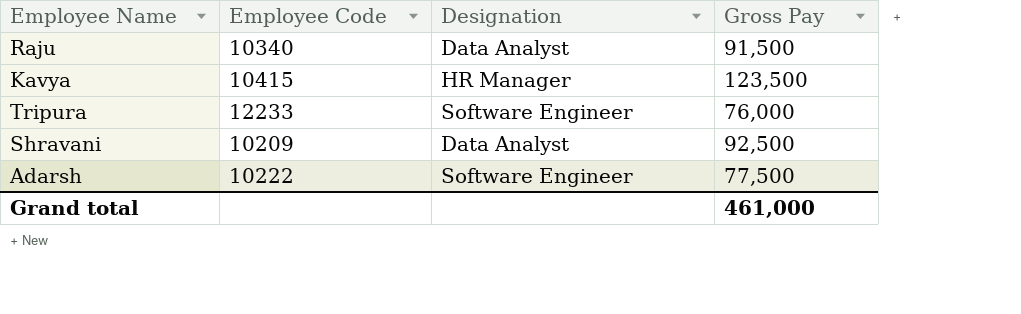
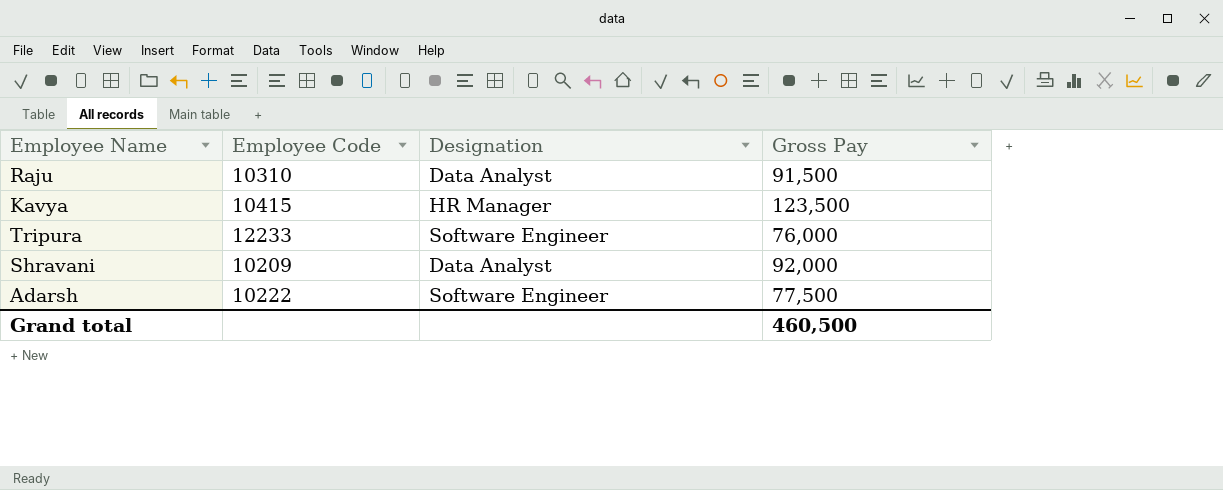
Raju | Employee Code: 10340 -> 10310
Shravani | Gross Pay: 92,500 -> 92,000
Grand total | Gross Pay: 461,000 -> 460,500

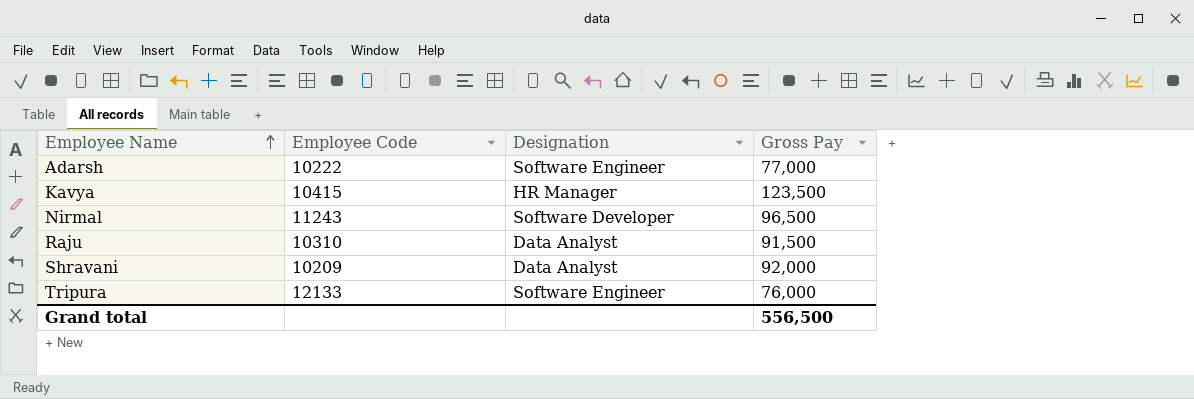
row order: none -> Employee Name ascending
Adarsh | Gross Pay: 77,500 -> 77,000
row Nirmal: none -> 11243 | Software Developer | 96,500
Tripura | Employee Code: 12233 -> 12133
Grand total | Gross Pay: 460,500 -> 556,500

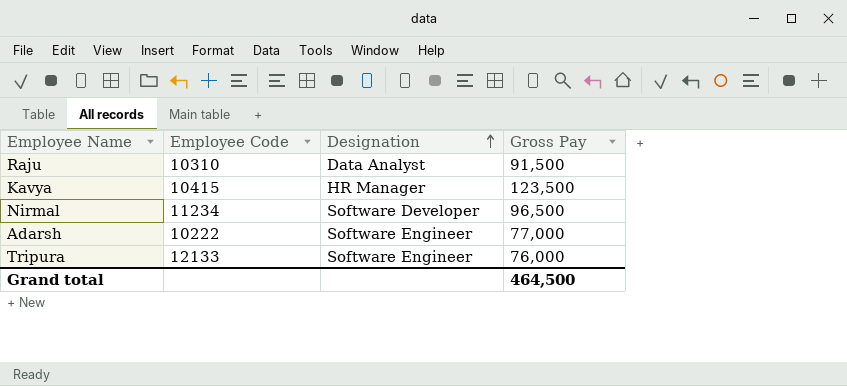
row order: Employee Name ascending -> Designation ascending
row Shravani: 10209 | Data Analyst | 92,000 -> none
Nirmal | Employee Code: 11243 -> 11234
Grand total | Gross Pay: 556,500 -> 464,500

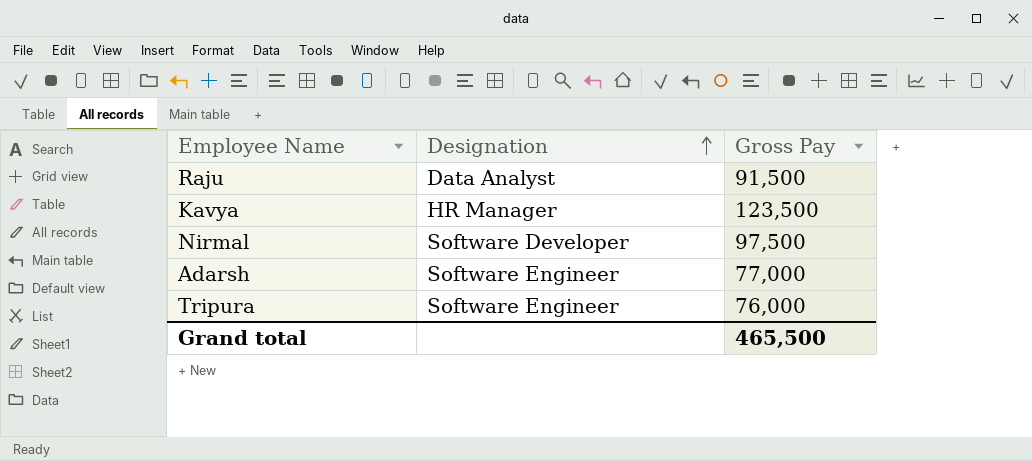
column Employee Code | position: 2 -> none
Nirmal | Gross Pay: 96,500 -> 97,500
Grand total | Gross Pay: 464,500 -> 465,500

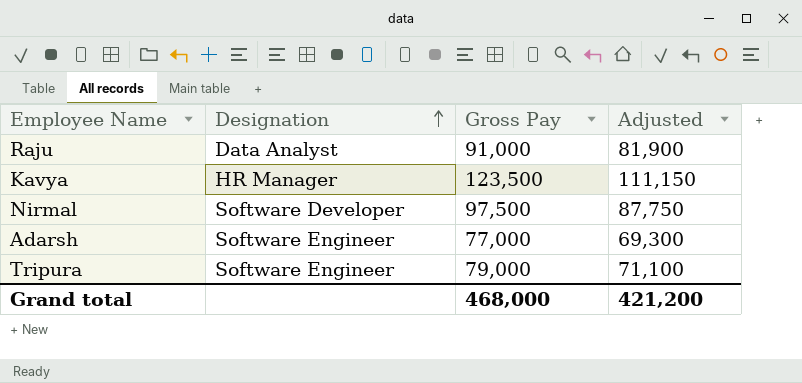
column Adjusted | formula: none -> [Gross Pay] * 0.9
Raju | Gross Pay: 91,500 -> 91,000
Tripura | Gross Pay: 76,000 -> 79,000
Grand total | Gross Pay: 465,500 -> 468,000

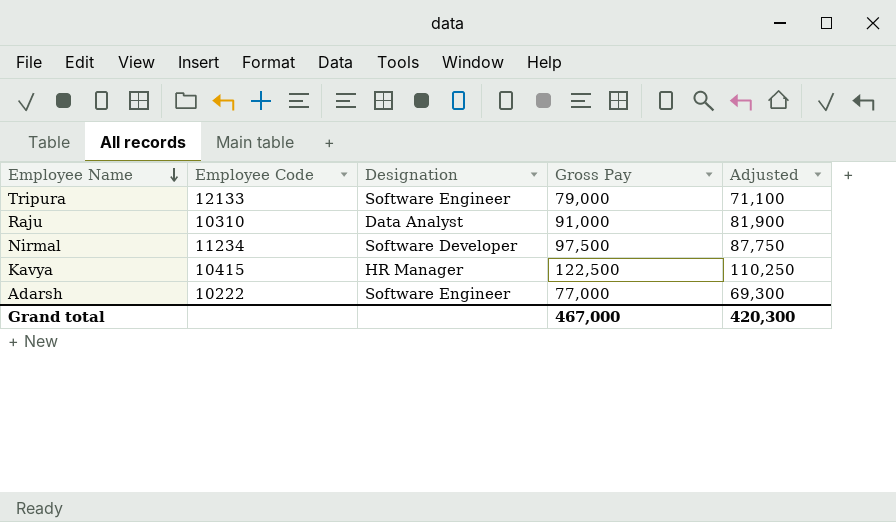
row order: Designation ascending -> Employee Name descending
column Employee Code | position: none -> 2
Kavya | Gross Pay: 123,500 -> 122,500
Kavya | Adjusted: 111,150 -> 110,250
Grand total | Gross Pay: 468,000 -> 467,000
Grand total | Adjusted: 421,200 -> 420,300

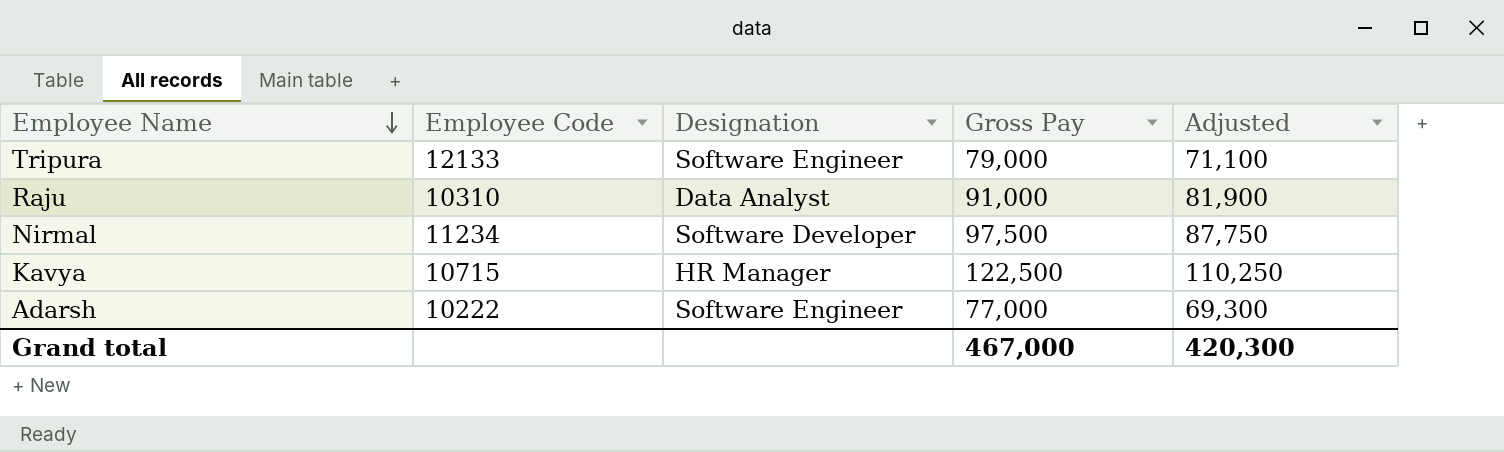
Kavya | Employee Code: 10415 -> 10715

